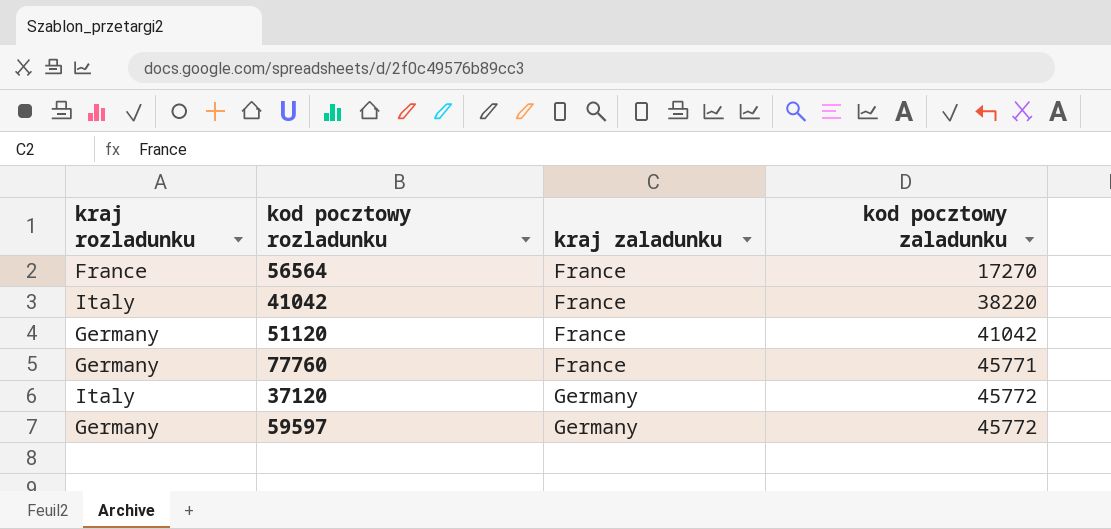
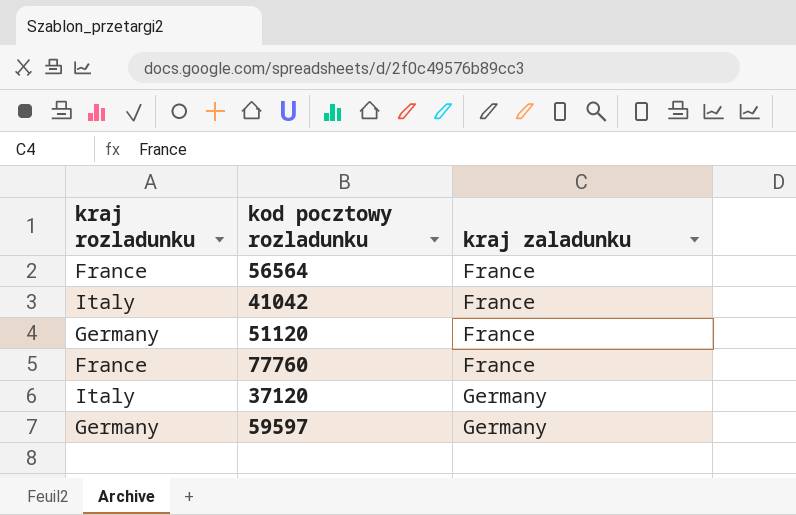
column kod pocztowy zaladunku | position: 4 -> none
77760 | kraj rozladunku: Germany -> France

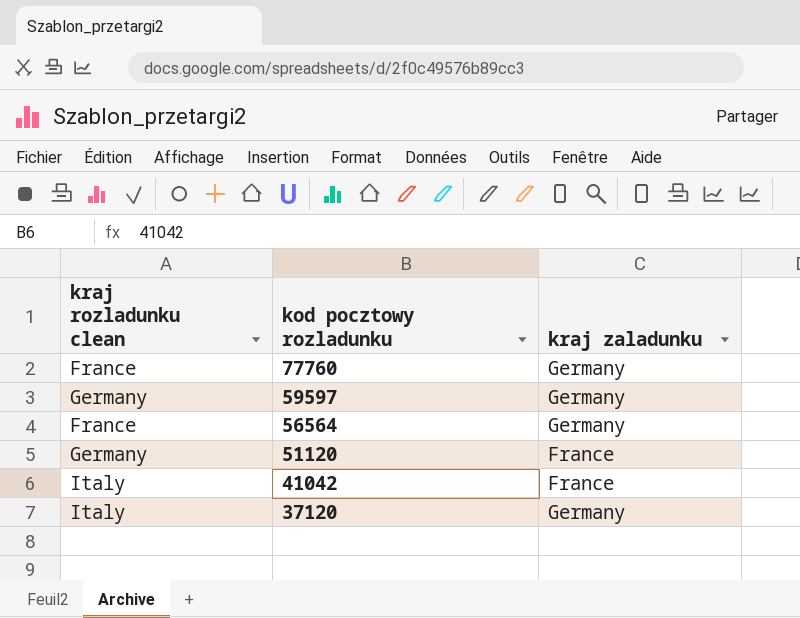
row order: kraj zaladunku ascending -> kod pocztowy rozladunku descending
column name: kraj rozladunku -> kraj rozladunku clean
77760 | kraj zaladunku: France -> Germany
56564 | kraj zaladunku: France -> Germany

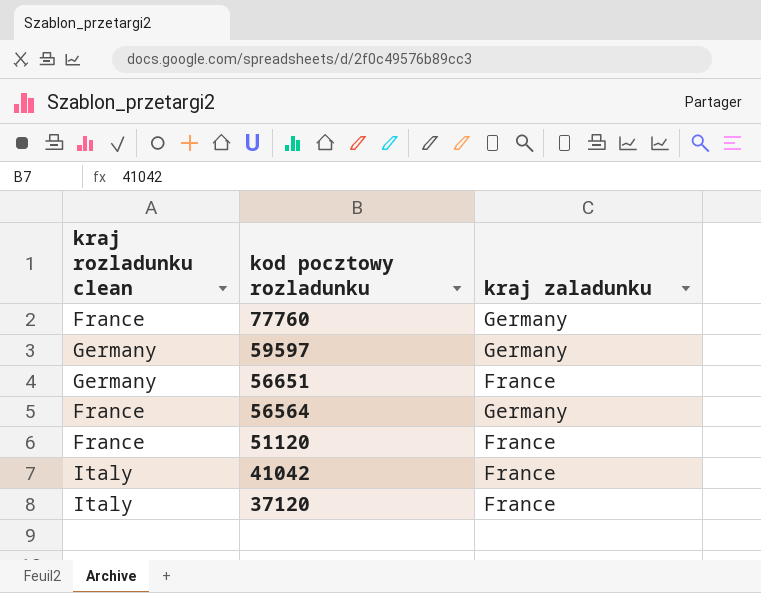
row 56651: none -> Germany | France
51120 | kraj rozladunku clean: Germany -> France
37120 | kraj zaladunku: Germany -> France

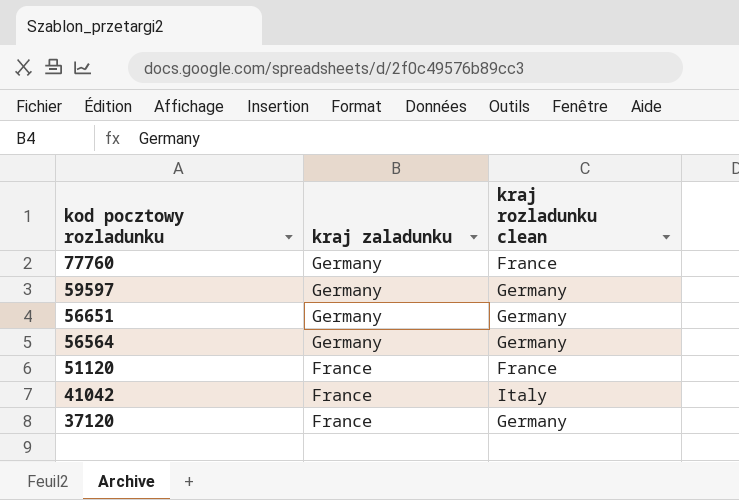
column kraj rozladunku clean | position: 1 -> 3
56651 | kraj zaladunku: France -> Germany
56564 | kraj rozladunku clean: France -> Germany
37120 | kraj rozladunku clean: Italy -> Germany

